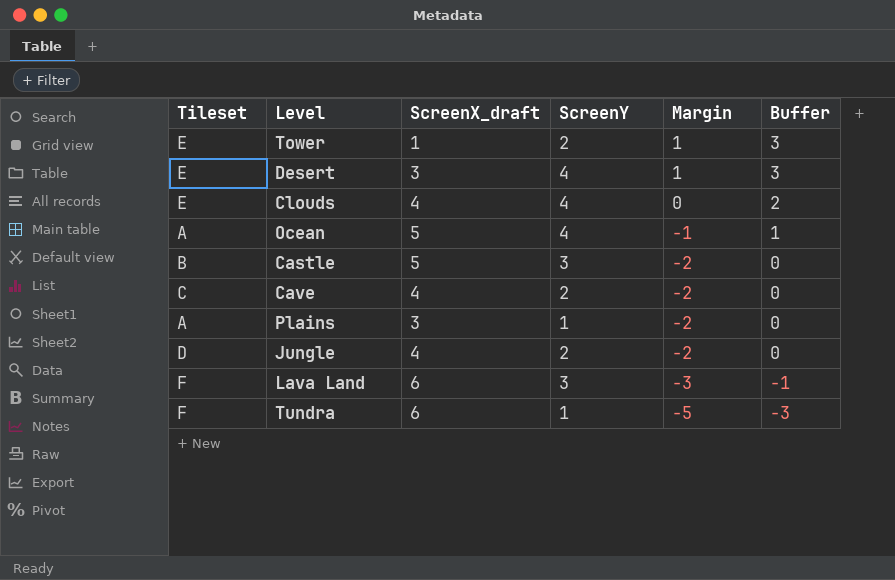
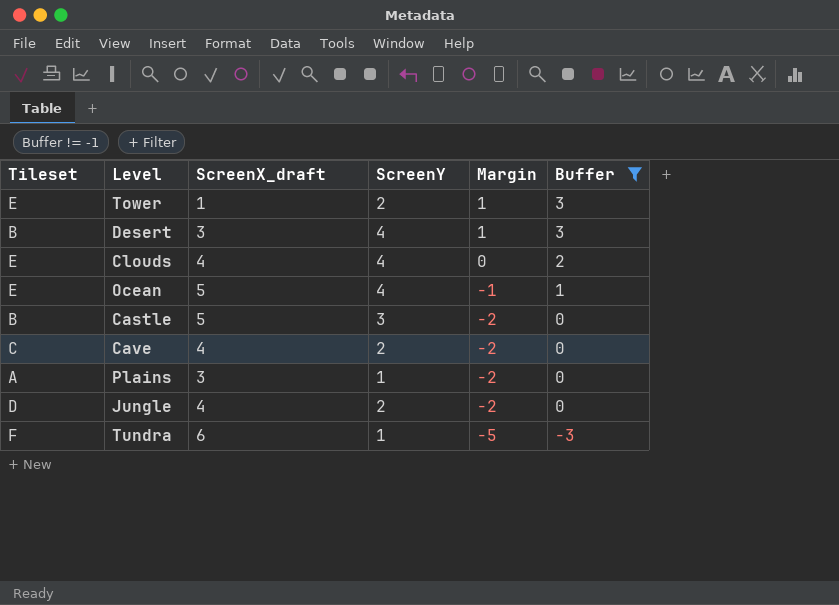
filter: none -> Buffer != -1
Desert | Tileset: E -> B
Ocean | Tileset: A -> E

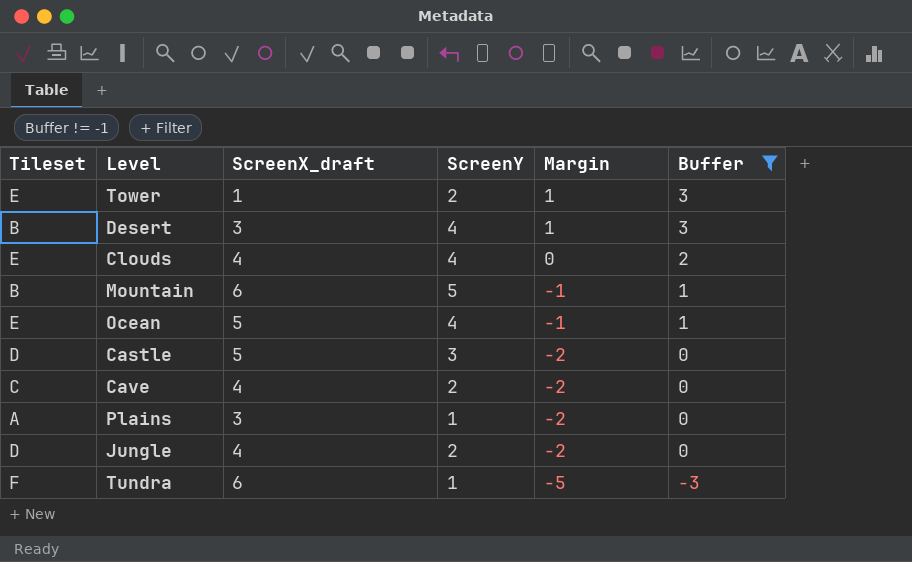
row Mountain: none -> B | 6 | 5 | -1 | 1
Castle | Tileset: B -> D

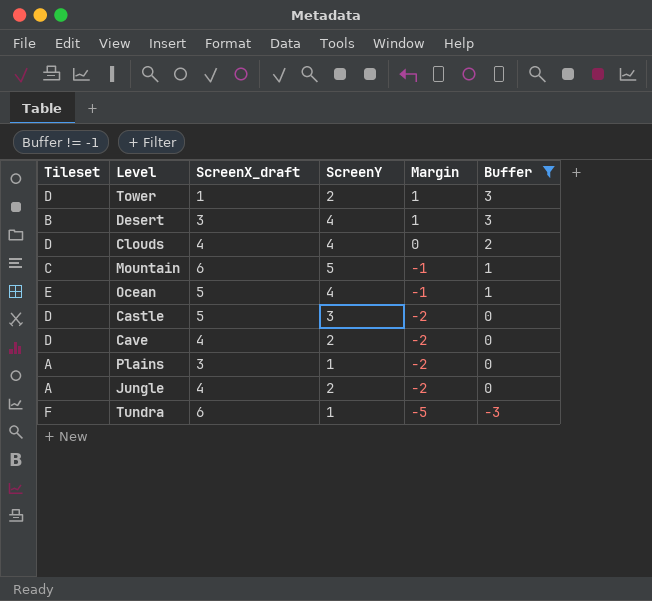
Tower | Tileset: E -> D
Clouds | Tileset: E -> D
Mountain | Tileset: B -> C
Cave | Tileset: C -> D
Jungle | Tileset: D -> A

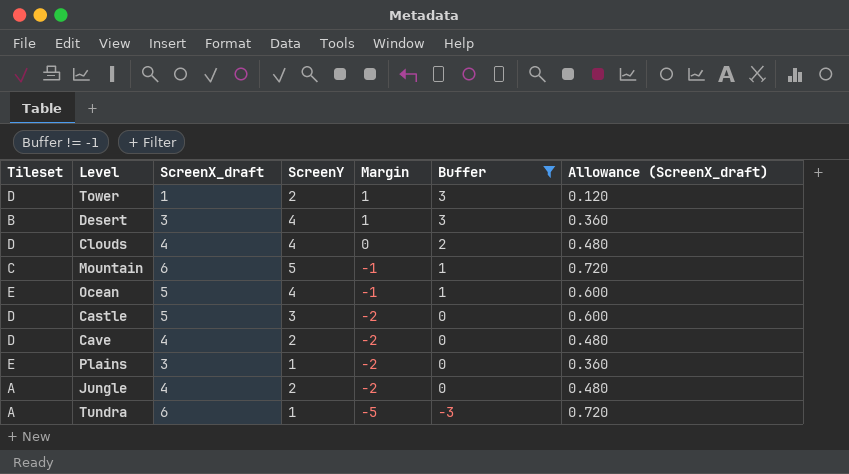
column Allowance (ScreenX_draft) | formula: none -> [ScreenX_draft] * 0.12
Plains | Tileset: A -> E
Tundra | Tileset: F -> A

